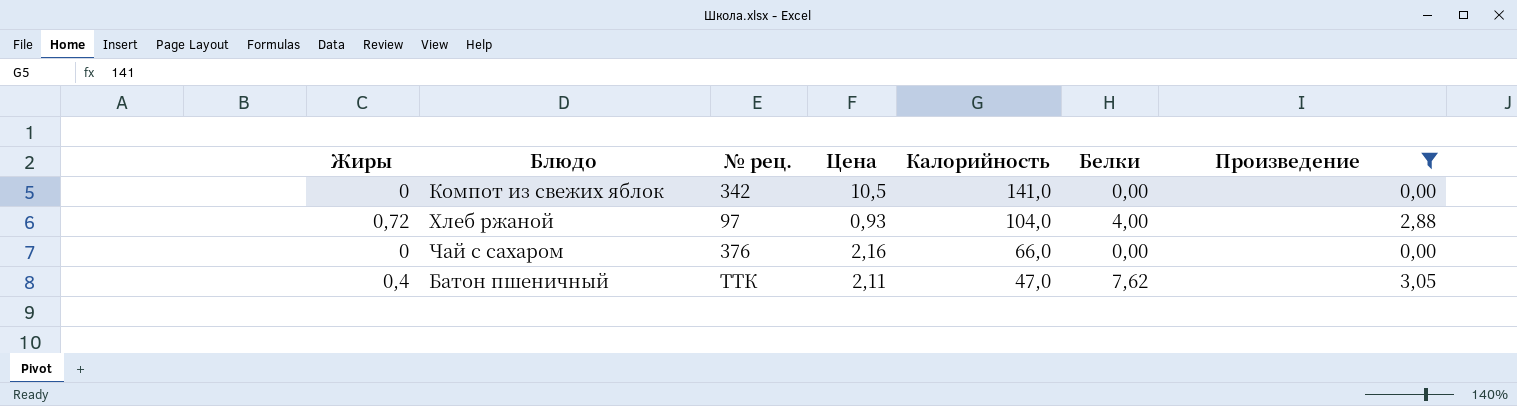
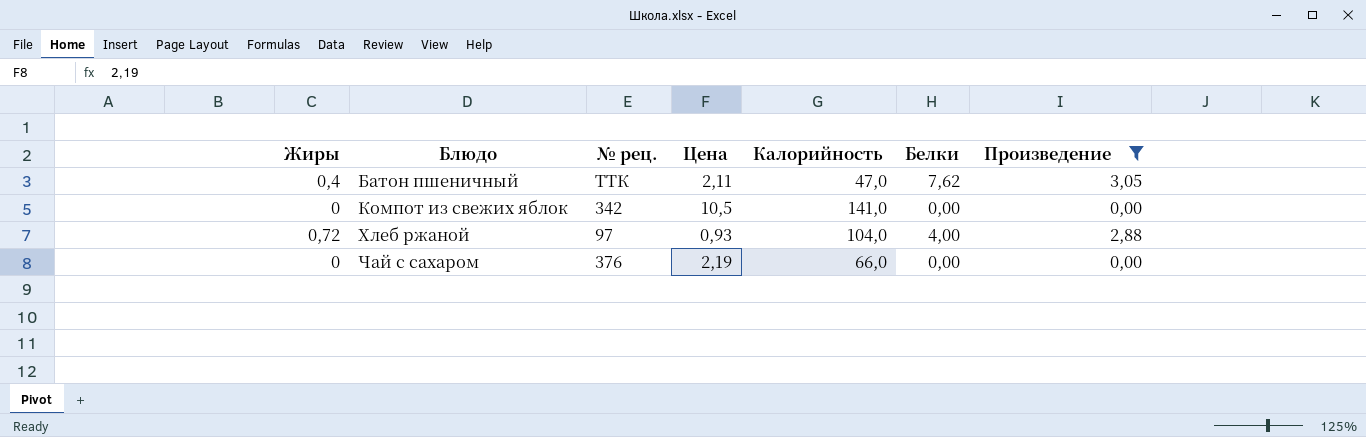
row order: Калорийность descending -> Блюдо ascending
Чай с сахаром | Цена: 2,16 -> 2,19

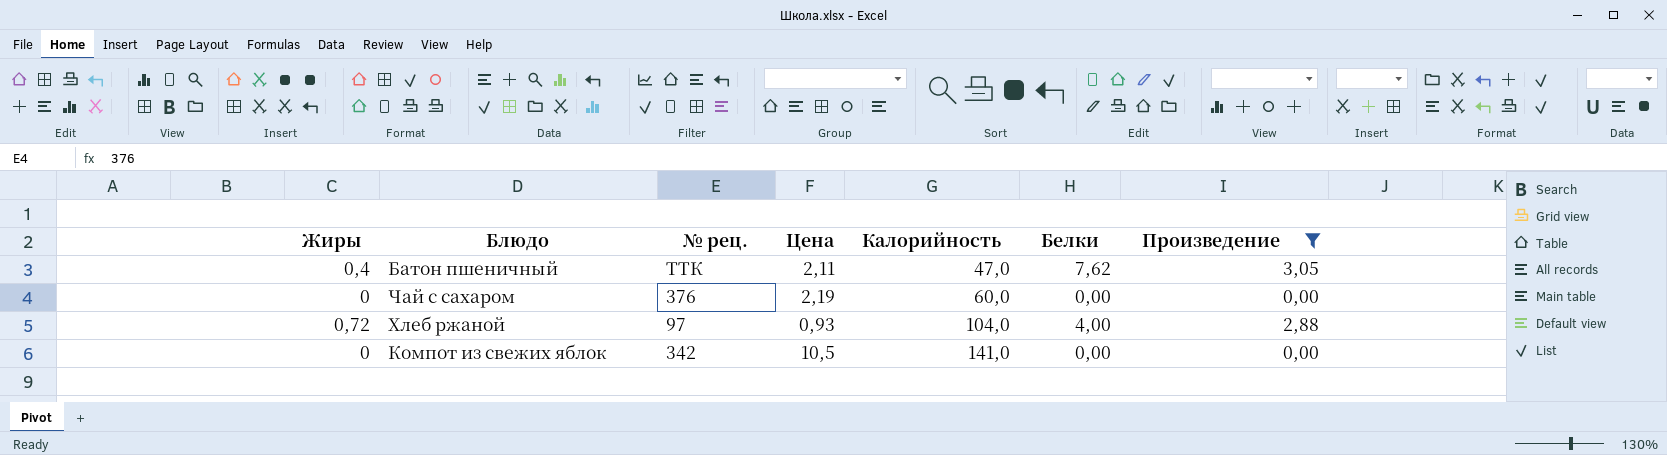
row order: Блюдо ascending -> Калорийность ascending
Чай с сахаром | Калорийность: 66,0 -> 60,0

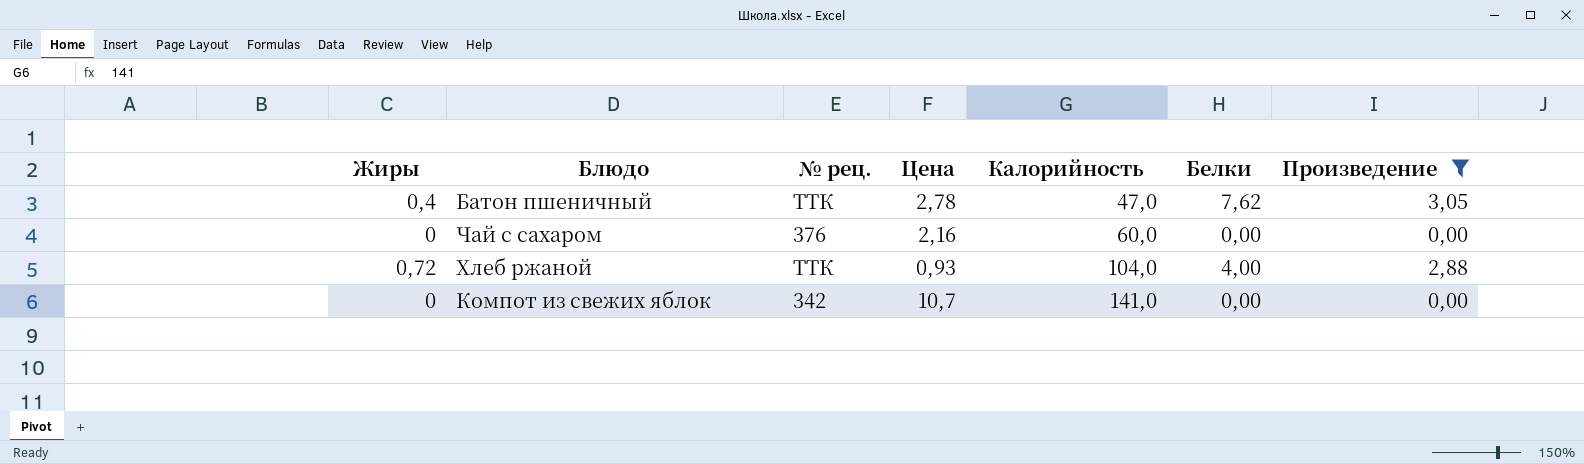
Батон пшеничный | Цена: 2,11 -> 2,78
Чай с сахаром | Цена: 2,19 -> 2,16
Хлеб ржаной | № рец.: 97 -> ТТК
Компот из свежих яблок | Цена: 10,5 -> 10,7

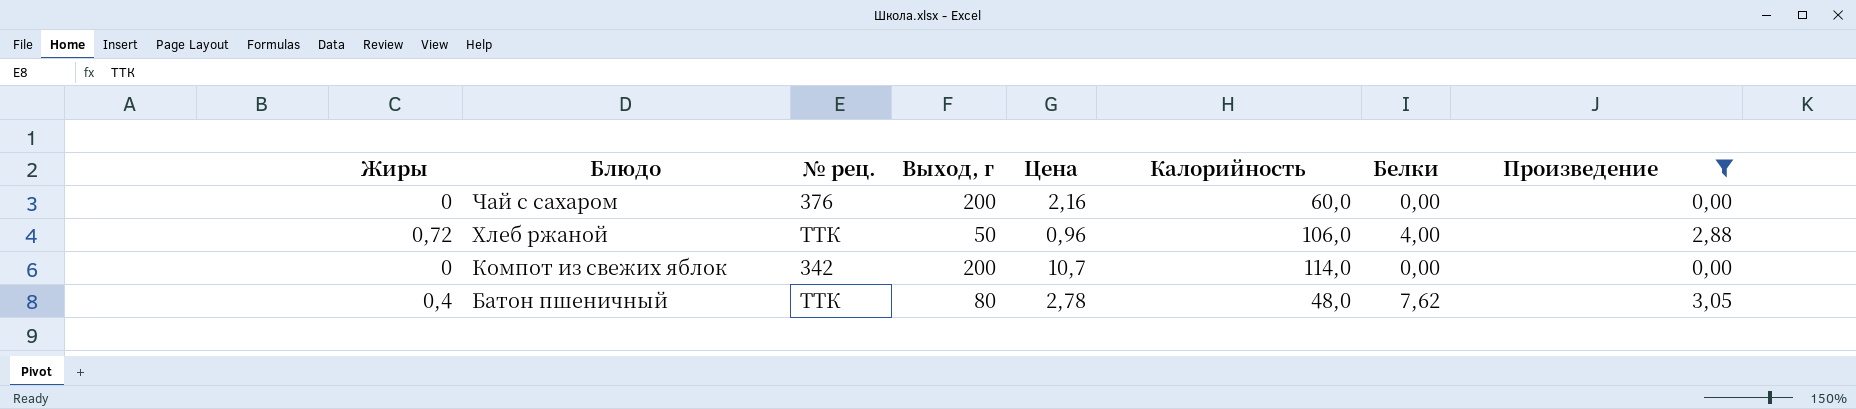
row order: Калорийность ascending -> Блюдо descending
column Выход, г | position: none -> 4
Хлеб ржаной | Цена: 0,93 -> 0,96
Хлеб ржаной | Калорийность: 104,0 -> 106,0
Компот из свежих яблок | Калорийность: 141,0 -> 114,0
Батон пшеничный | Калорийность: 47,0 -> 48,0

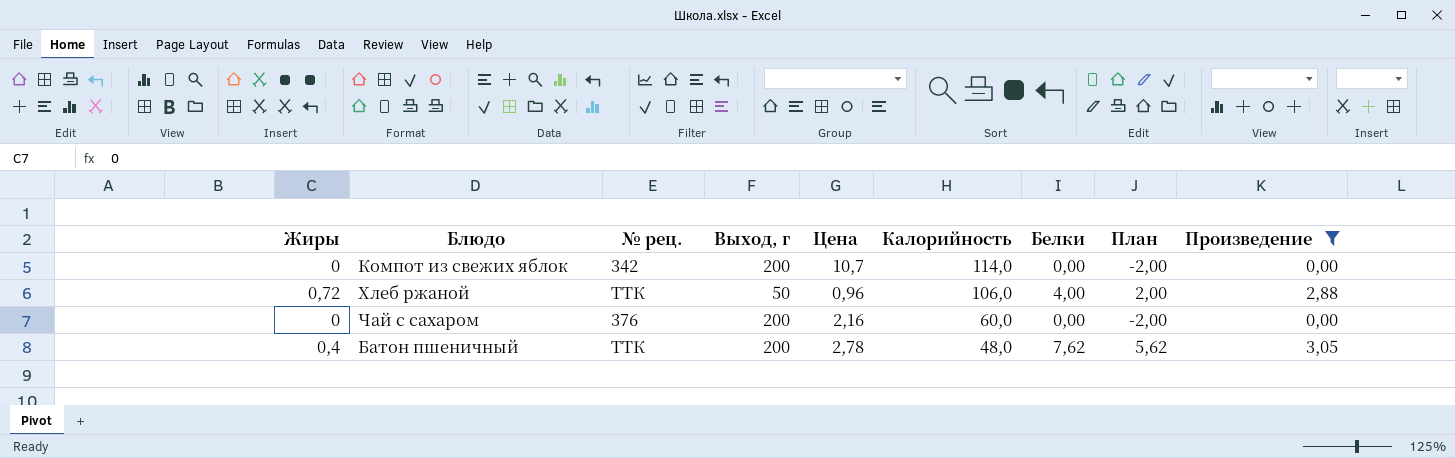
row order: Блюдо descending -> Калорийность descending
column План | formula: none -> [Белки] - 2
Батон пшеничный | Выход, г: 80 -> 200

